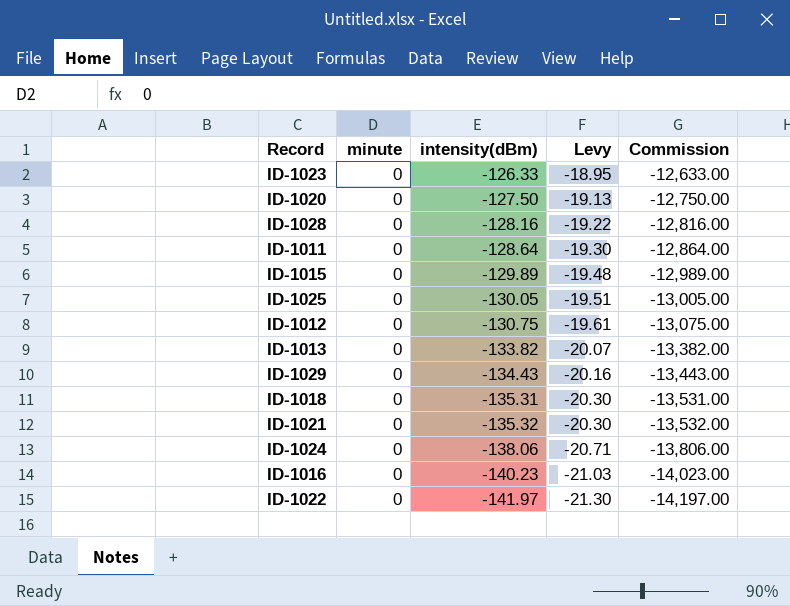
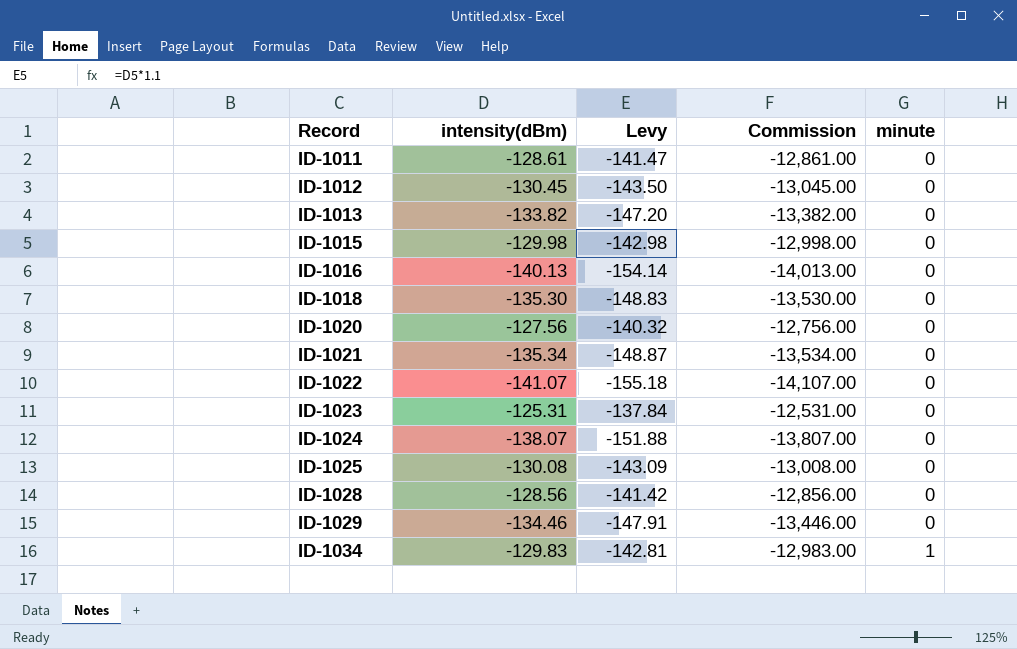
row order: intensity(dBm) descending -> Record ascending
column Levy | formula: [intensity(dBm)] * 0.15 -> [intensity(dBm)] * 1.1
column minute | position: 2 -> 5
ID-1011 | intensity(dBm): -128.64 -> -128.61
ID-1011 | Commission: -12,864.00 -> -12,861.00
ID-1012 | intensity(dBm): -130.75 -> -130.45
ID-1012 | Commission: -13,075.00 -> -13,045.00
ID-1015 | intensity(dBm): -129.89 -> -129.98
ID-1015 | Commission: -12,989.00 -> -12,998.00
ID-1016 | intensity(dBm): -140.23 -> -140.13
ID-1016 | Commission: -14,023.00 -> -14,013.00
ID-1018 | intensity(dBm): -135.31 -> -135.30
ID-1018 | Commission: -13,531.00 -> -13,530.00
ID-1020 | intensity(dBm): -127.50 -> -127.56
ID-1020 | Commission: -12,750.00 -> -12,756.00
ID-1021 | intensity(dBm): -135.32 -> -135.34
ID-1021 | Commission: -13,532.00 -> -13,534.00
ID-1022 | intensity(dBm): -141.97 -> -141.07
ID-1022 | Commission: -14,197.00 -> -14,107.00
ID-1023 | intensity(dBm): -126.33 -> -125.31
ID-1023 | Commission: -12,633.00 -> -12,531.00
ID-1024 | intensity(dBm): -138.06 -> -138.07
ID-1024 | Commission: -13,806.00 -> -13,807.00
ID-1025 | intensity(dBm): -130.05 -> -130.08
ID-1025 | Commission: -13,005.00 -> -13,008.00
ID-1028 | intensity(dBm): -128.16 -> -128.56
ID-1028 | Commission: -12,816.00 -> -12,856.00
ID-1029 | intensity(dBm): -134.43 -> -134.46
ID-1029 | Commission: -13,443.00 -> -13,446.00
row ID-1034: none -> -129.83 | -142.81 | -12,983.00 | 1

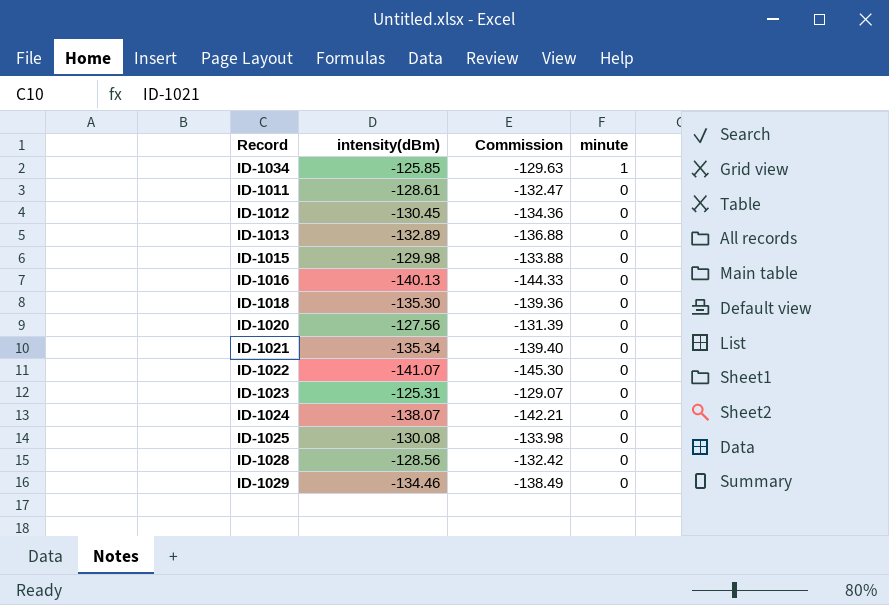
row order: Record ascending -> minute descending
column Levy | formula: [intensity(dBm)] * 1.1 -> none
column Commission | formula: [intensity(dBm)] * 100 -> [intensity(dBm)] * 1.03
ID-1034 | intensity(dBm): -129.83 -> -125.85
ID-1013 | intensity(dBm): -133.82 -> -132.89

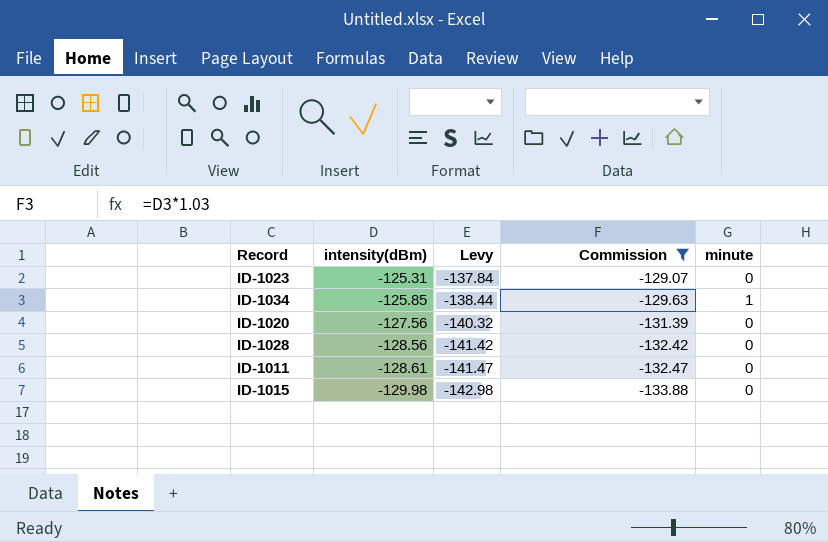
filter: none -> Commission >= -133.88
row order: minute descending -> intensity(dBm) descending
column Levy | formula: none -> [intensity(dBm)] * 1.1

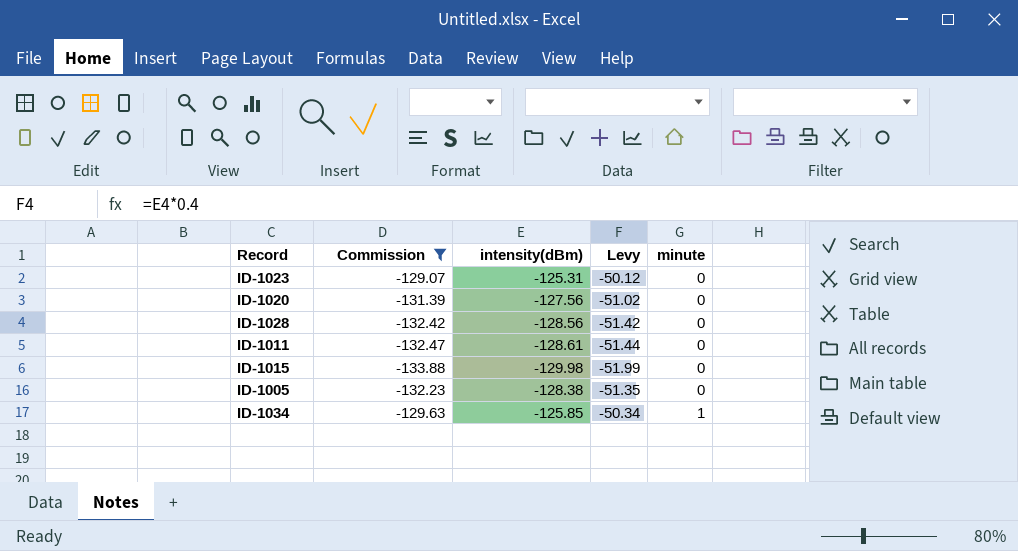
row order: intensity(dBm) descending -> minute ascending
column Commission | position: 4 -> 2
column Levy | formula: [intensity(dBm)] * 1.1 -> [intensity(dBm)] * 0.4
row ID-1005: none -> -132.23 | -128.38 | -51.35 | 0

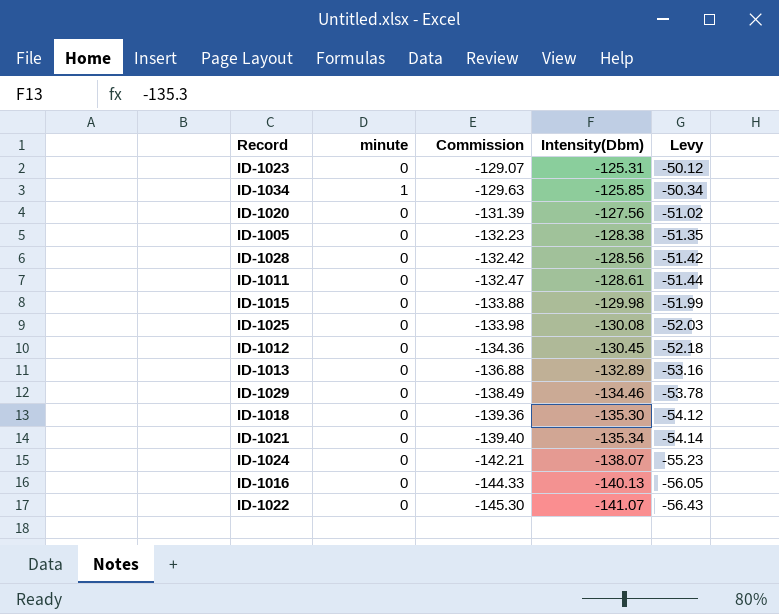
filter: Commission >= -133.88 -> none
row order: minute ascending -> Commission descending
column minute | position: 5 -> 2
column name: intensity(dBm) -> Intensity(Dbm)

